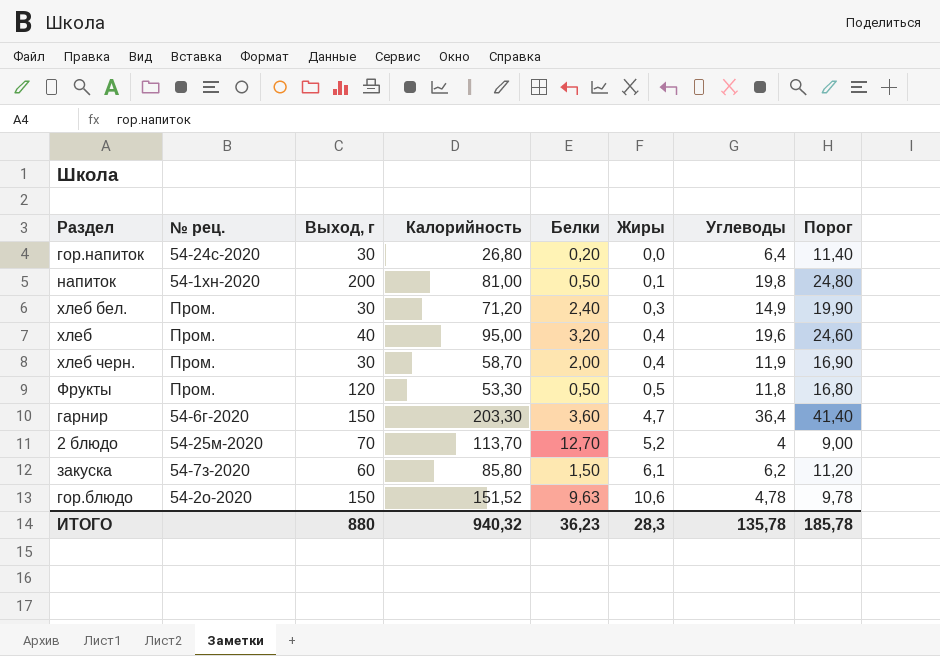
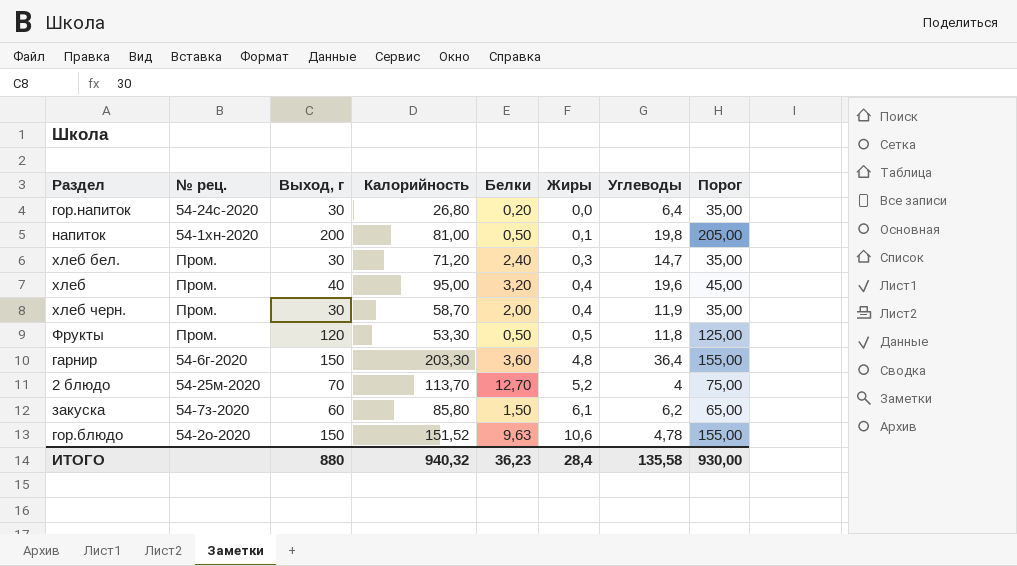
column Порог | formula: [Углеводы] + 5 -> [Выход, г] + 5
хлеб бел. | Углеводы: 14,9 -> 14,7
гарнир | Жиры: 4,7 -> 4,8
ИТОГО | Жиры: 28,3 -> 28,4
ИТОГО | Углеводы: 135,78 -> 135,58
ИТОГО | Порог: 185,78 -> 930,00

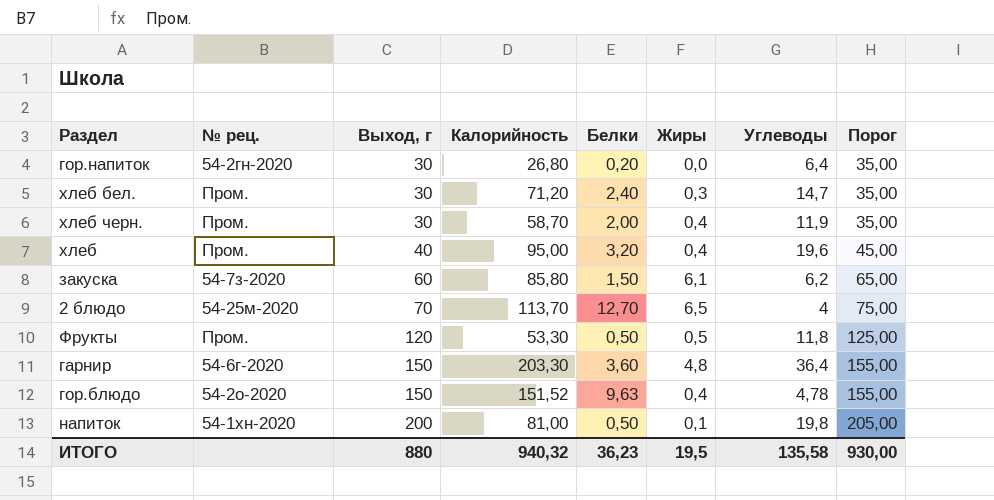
row order: Жиры ascending -> Выход, г ascending
гор.напиток | № рец.: 54-24с-2020 -> 54-2гн-2020
2 блюдо | Жиры: 5,2 -> 6,5
гор.блюдо | Жиры: 10,6 -> 0,4
ИТОГО | Жиры: 28,4 -> 19,5

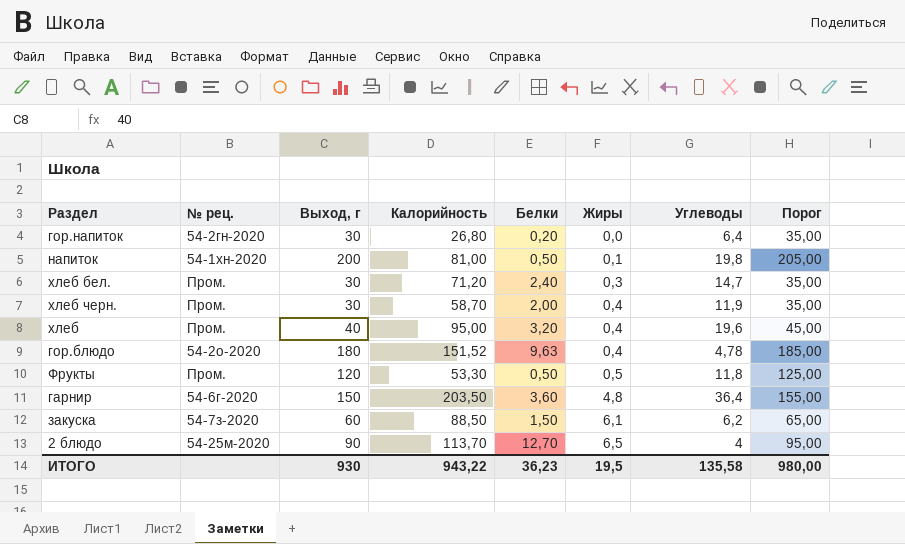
row order: Выход, г ascending -> Жиры ascending
гор.блюдо | Выход, г: 150 -> 180
гор.блюдо | Порог: 155,00 -> 185,00
гарнир | Калорийность: 203,30 -> 203,50
закуска | Калорийность: 85,80 -> 88,50
2 блюдо | Выход, г: 70 -> 90
2 блюдо | Порог: 75,00 -> 95,00
ИТОГО | Выход, г: 880 -> 930
ИТОГО | Калорийность: 940,32 -> 943,22
ИТОГО | Порог: 930,00 -> 980,00

